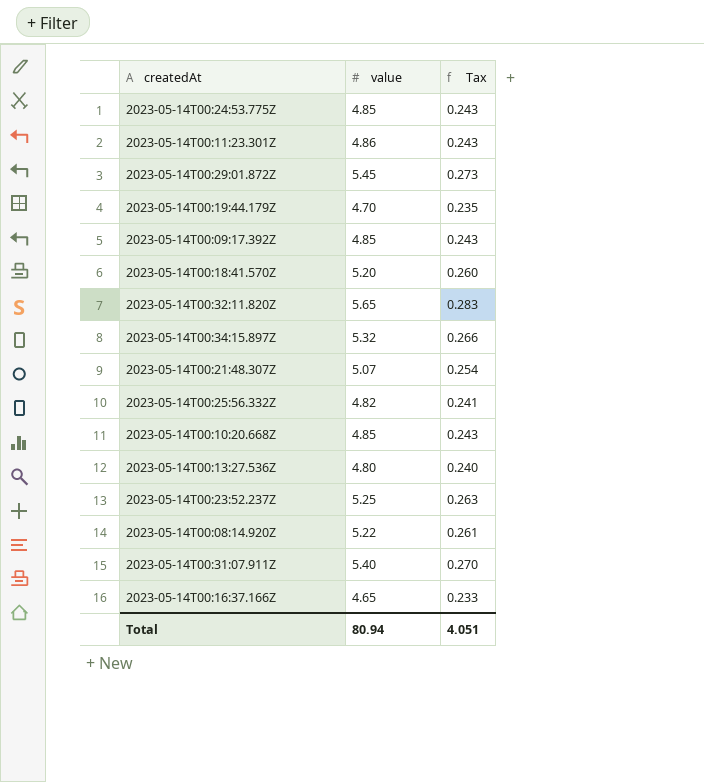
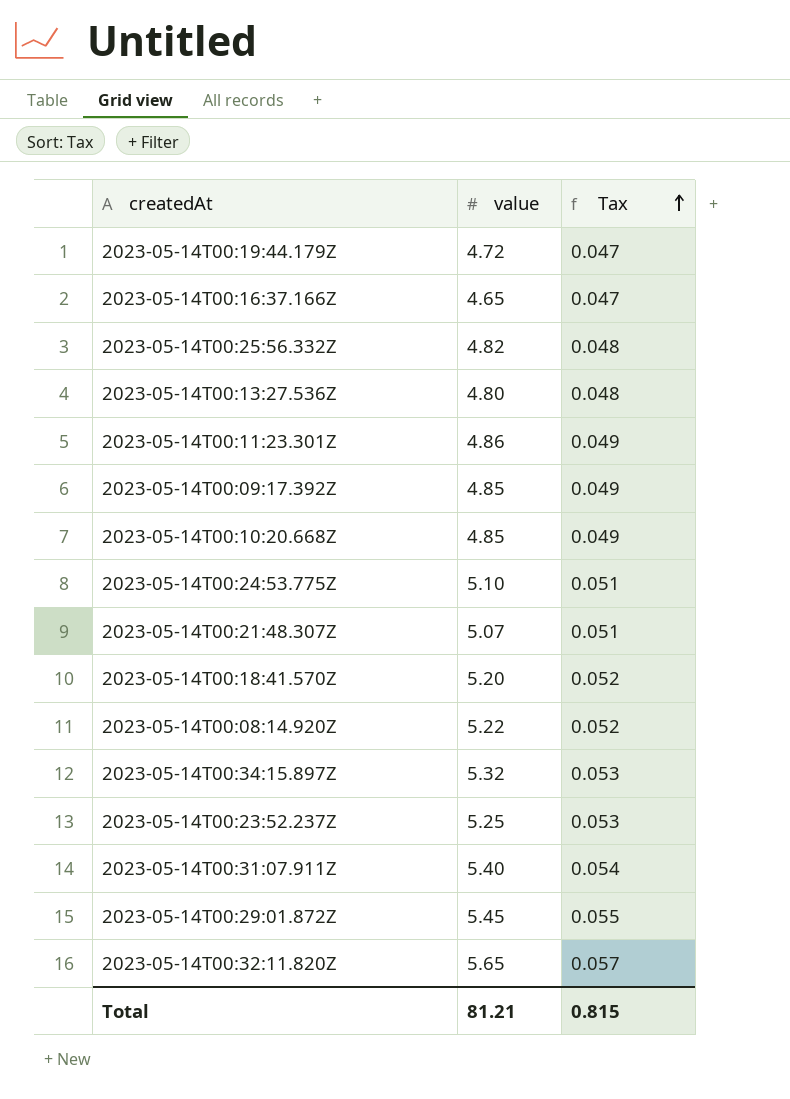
row order: none -> Tax ascending
column Tax | formula: [value] * 0.05 -> [value] * 0.01
2023-05-14T00:19:44.179Z | value: 4.70 -> 4.72
2023-05-14T00:24:53.775Z | value: 4.85 -> 5.10
Total | value: 80.94 -> 81.21
Total | Tax: 4.051 -> 0.815

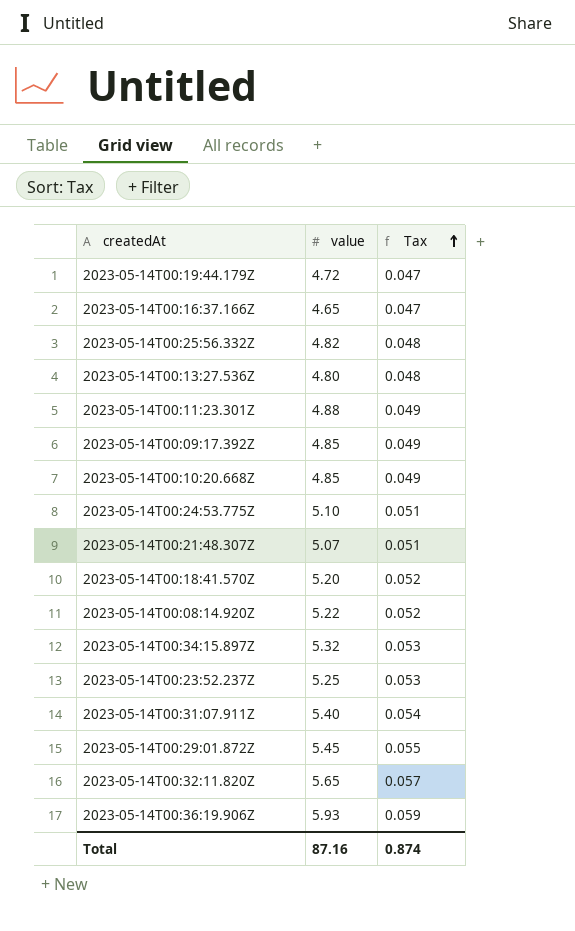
2023-05-14T00:11:23.301Z | value: 4.86 -> 4.88
row 2023-05-14T00:36:19.906Z: none -> 5.93 | 0.059
Total | value: 81.21 -> 87.16
Total | Tax: 0.815 -> 0.874

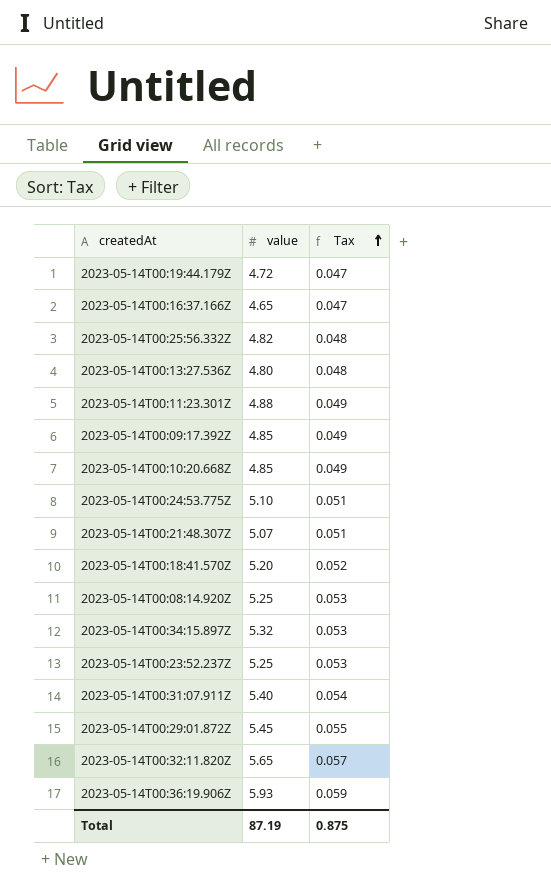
2023-05-14T00:08:14.920Z | value: 5.22 -> 5.25
2023-05-14T00:08:14.920Z | Tax: 0.052 -> 0.053
Total | value: 87.16 -> 87.19
Total | Tax: 0.874 -> 0.875

